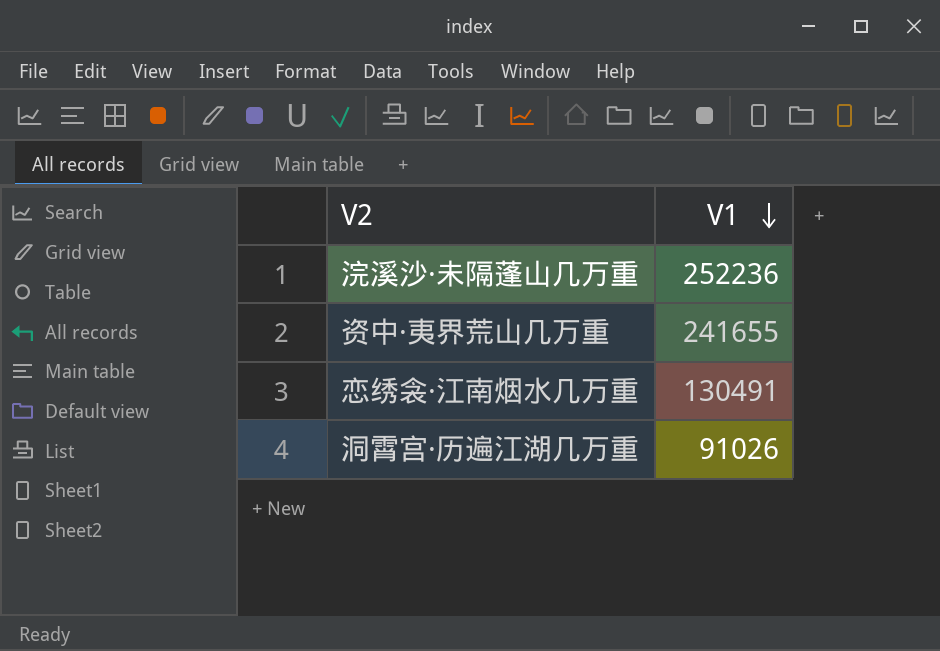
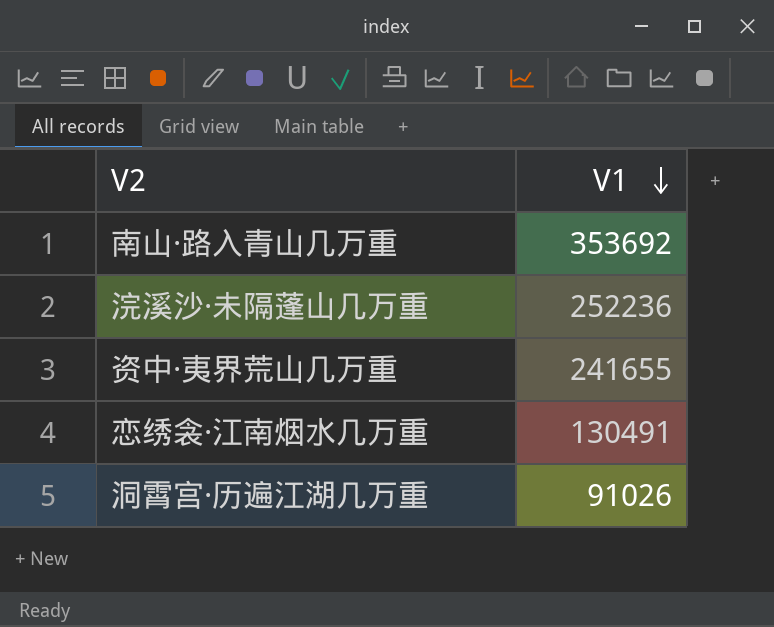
row 南山·路入青山几万重: none -> 353692

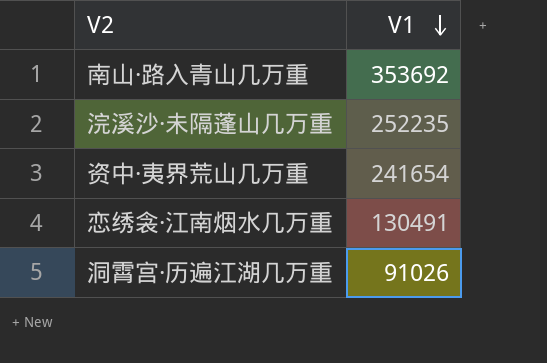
浣溪沙·未隔蓬山几万重 | V1: 252236 -> 252235
资中·夷界荒山几万重 | V1: 241655 -> 241654

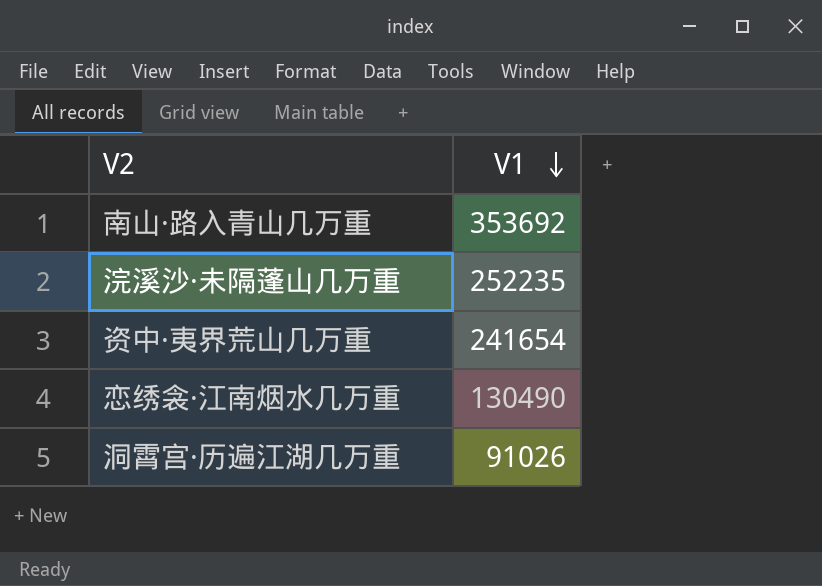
恋绣衾·江南烟水几万重 | V1: 130491 -> 130490

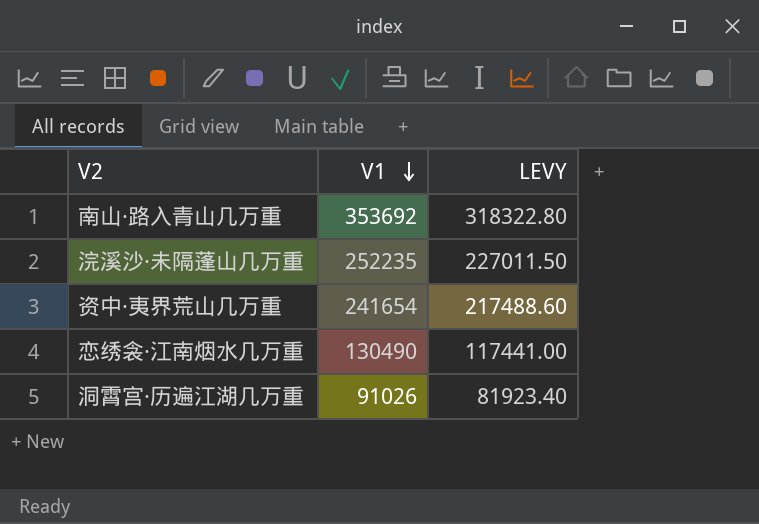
column LEVY | formula: none -> [V1] * 0.9

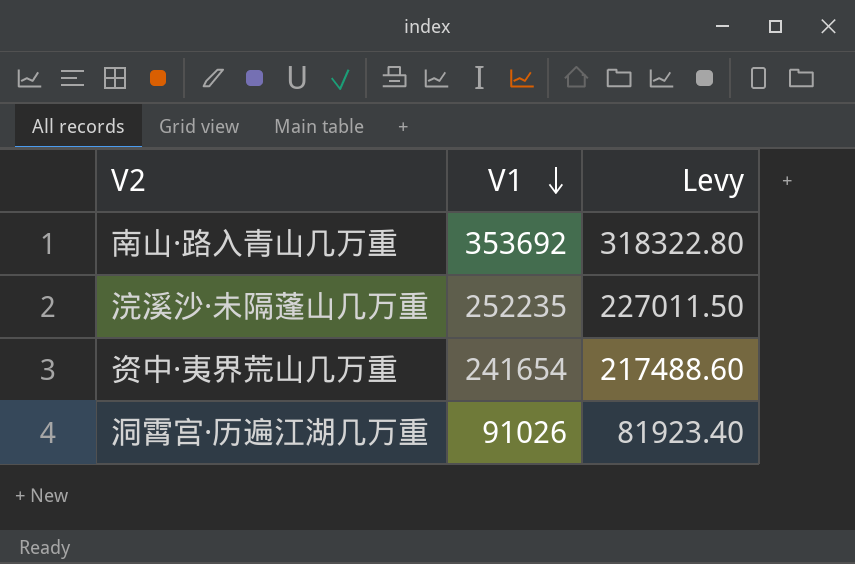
column name: LEVY -> Levy
row 恋绣衾·江南烟水几万重: 130490 | 117441.00 -> none

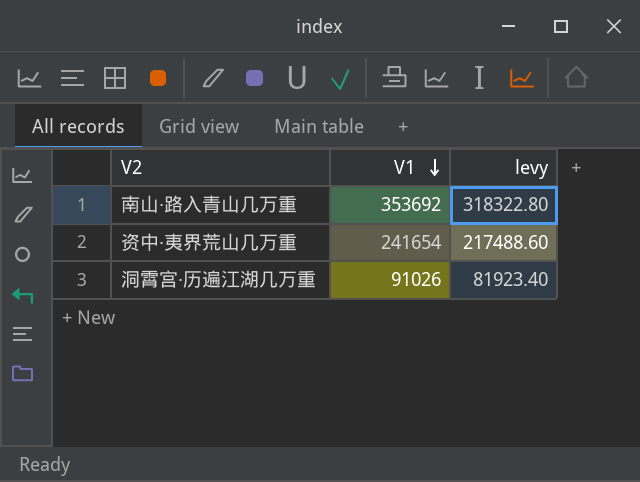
column name: Levy -> levy
row 浣溪沙·未隔蓬山几万重: 252235 | 227011.50 -> none

